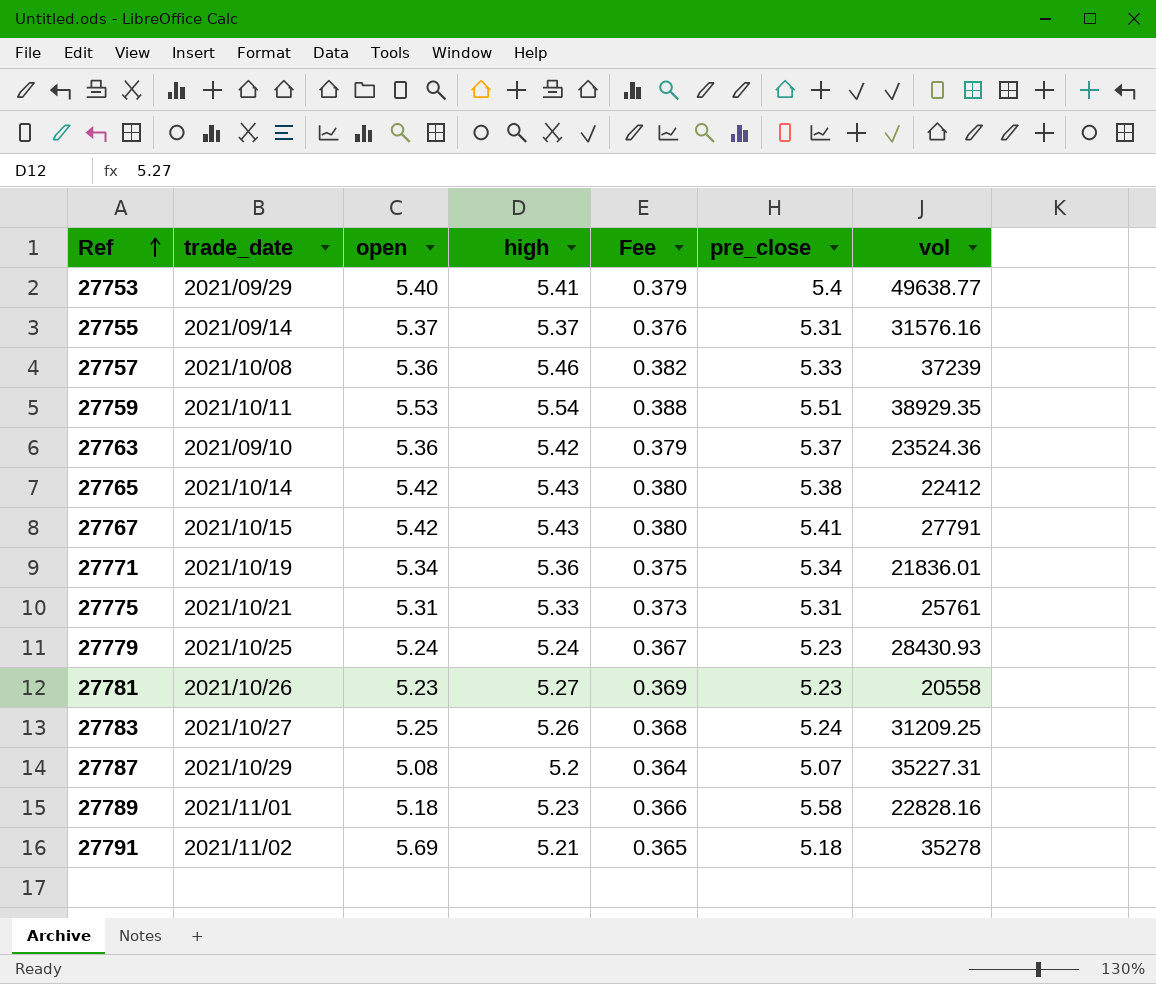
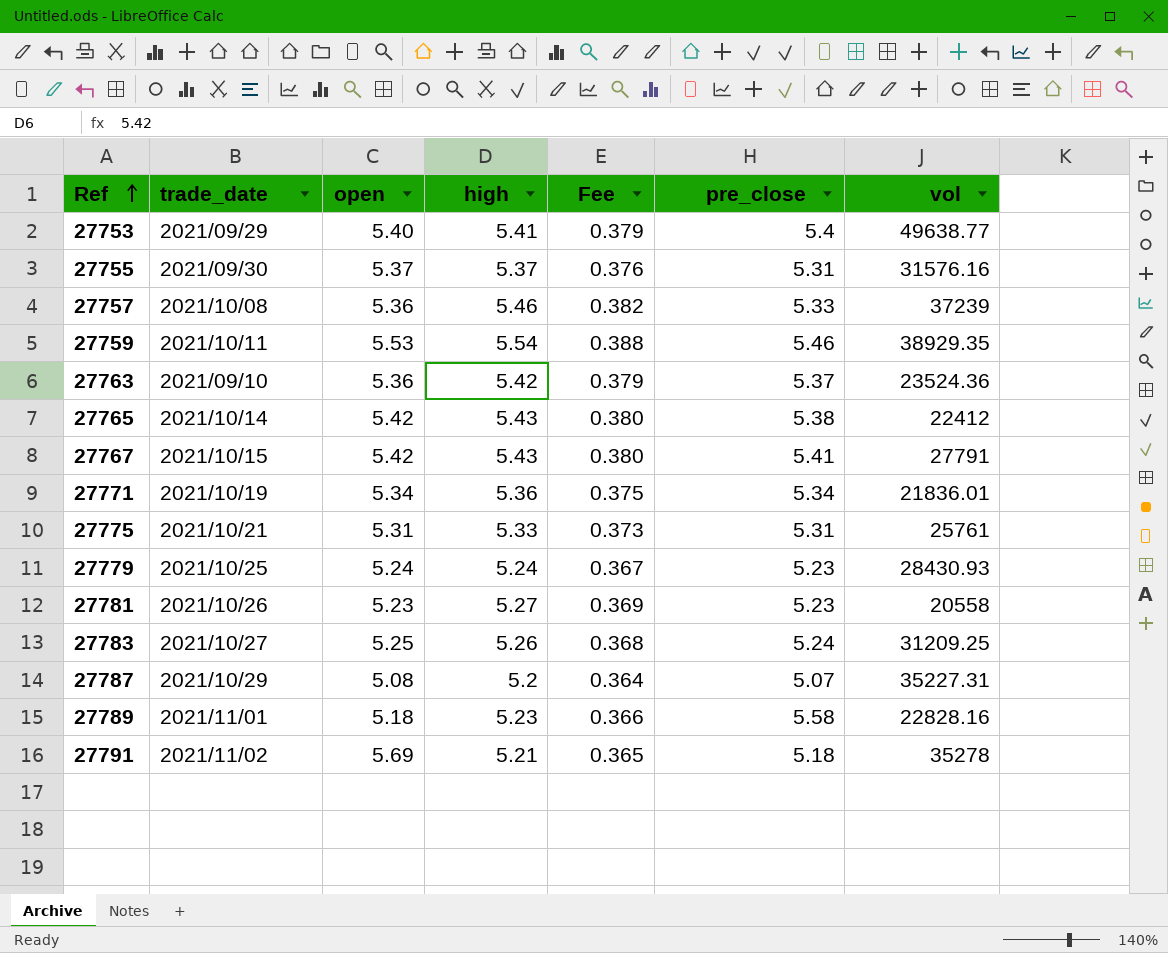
27755 | trade_date: 2021/09/14 -> 2021/09/30
27759 | pre_close: 5.51 -> 5.46

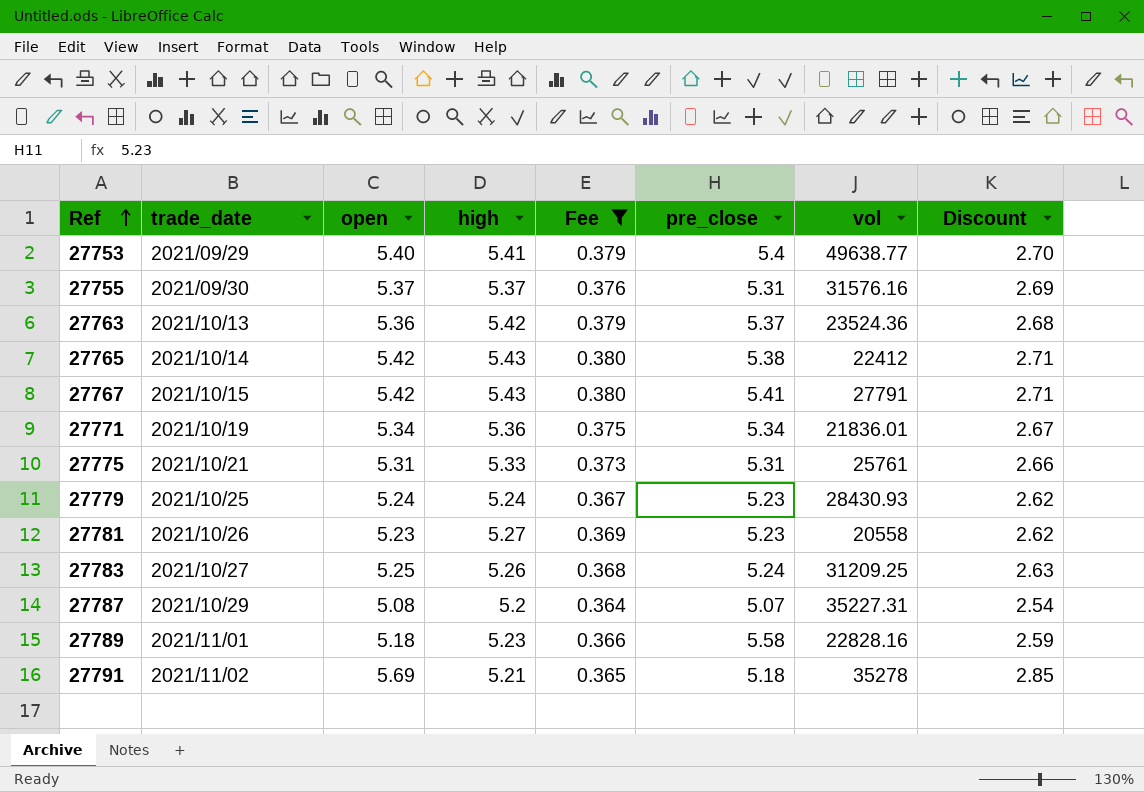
filter: none -> Fee <= 0.380
column Discount | formula: none -> [open] * 0.5
27763 | trade_date: 2021/09/10 -> 2021/10/13

